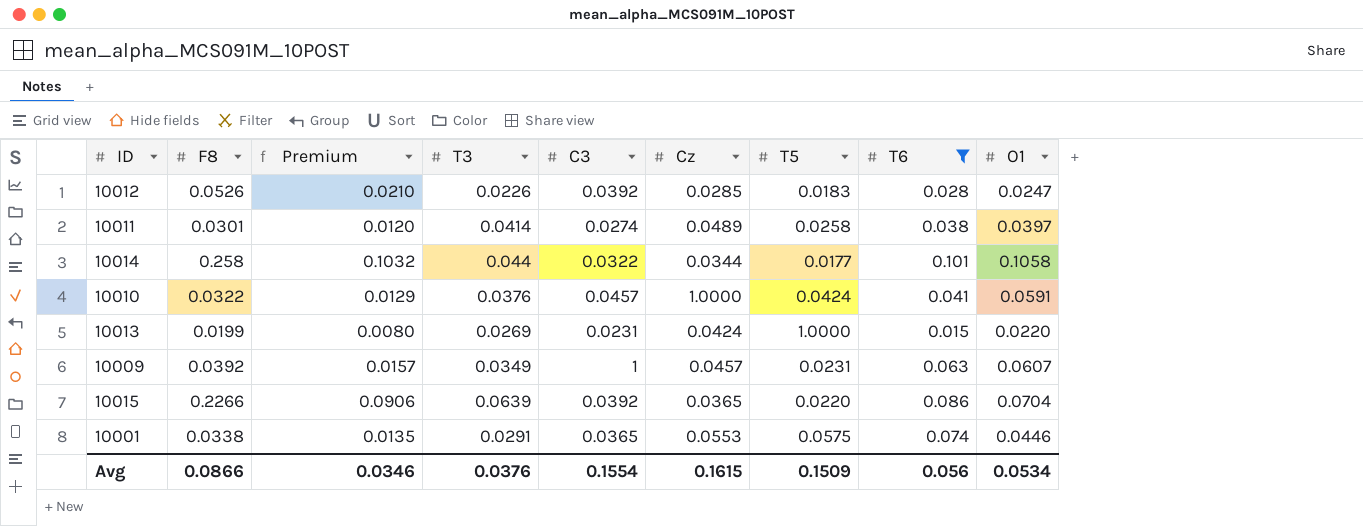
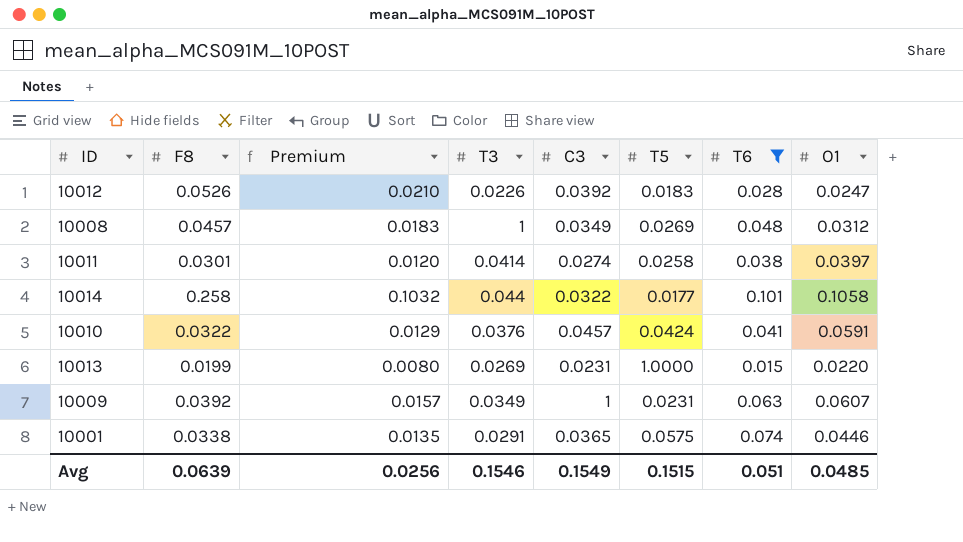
column Cz | position: 6 -> none
row 10015: 0.2266 | 0.0906 | 0.0639 | 0.0392 | 0.0365 | 0.0220 | 0.086 | 0.0704 -> none
row 10008: none -> 0.0457 | 0.0183 | 1 | 0.0349 | 0.0269 | 0.048 | 0.0312
Avg | F8: 0.0866 -> 0.0639
Avg | Premium: 0.0346 -> 0.0256
Avg | T3: 0.0376 -> 0.1546
Avg | C3: 0.1554 -> 0.1549
Avg | T5: 0.1509 -> 0.1515
Avg | T6: 0.056 -> 0.051
Avg | O1: 0.0534 -> 0.0485

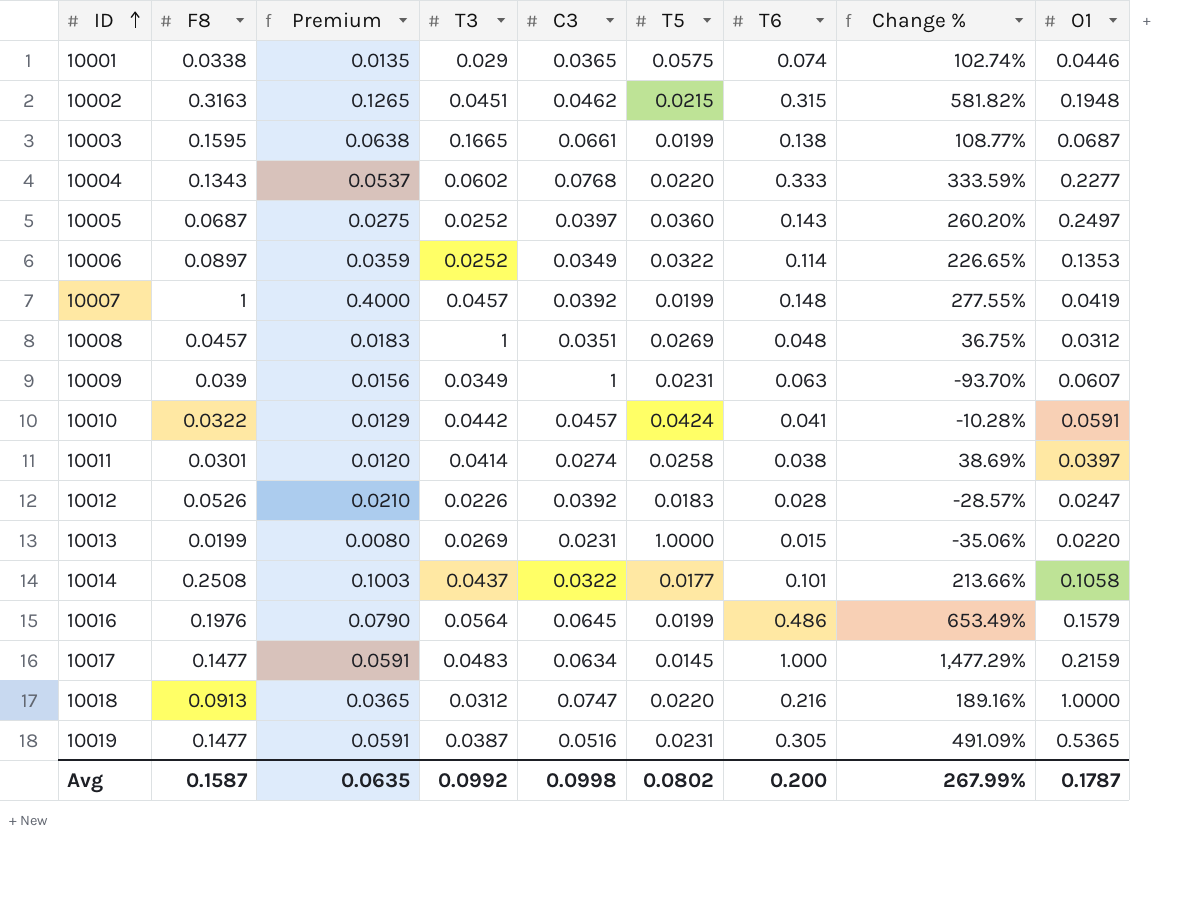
filter: T6 <= 0.101 -> none
row order: none -> ID ascending
column Change % | formula: none -> ([T6] - [C3]) / [C3]
10001 | T3: 0.0291 -> 0.029
10008 | C3: 0.0349 -> 0.0351
10009 | F8: 0.0392 -> 0.039
10009 | Premium: 0.0157 -> 0.0156
10010 | T3: 0.0376 -> 0.0442
10014 | F8: 0.258 -> 0.2508
10014 | Premium: 0.1032 -> 0.1003
10014 | T3: 0.044 -> 0.0437
Avg | F8: 0.0639 -> 0.1587
Avg | Premium: 0.0256 -> 0.0635
Avg | T3: 0.1546 -> 0.0992
Avg | C3: 0.1549 -> 0.0998
Avg | T5: 0.1515 -> 0.0802
Avg | T6: 0.051 -> 0.200
Avg | O1: 0.0485 -> 0.1787

